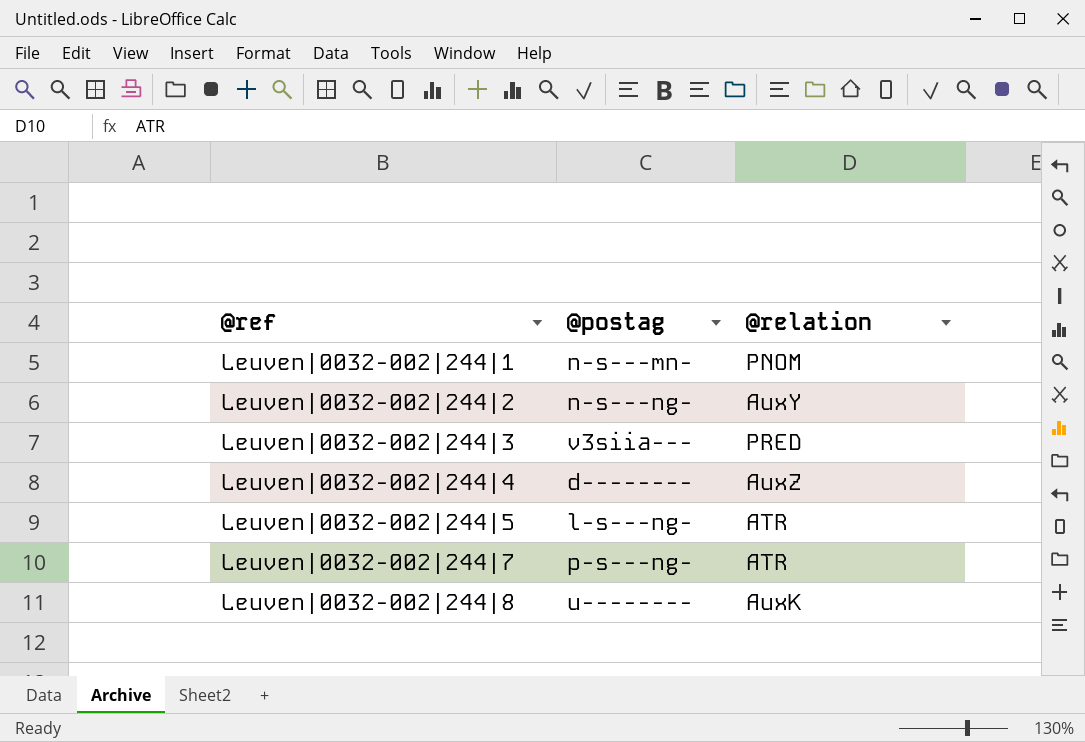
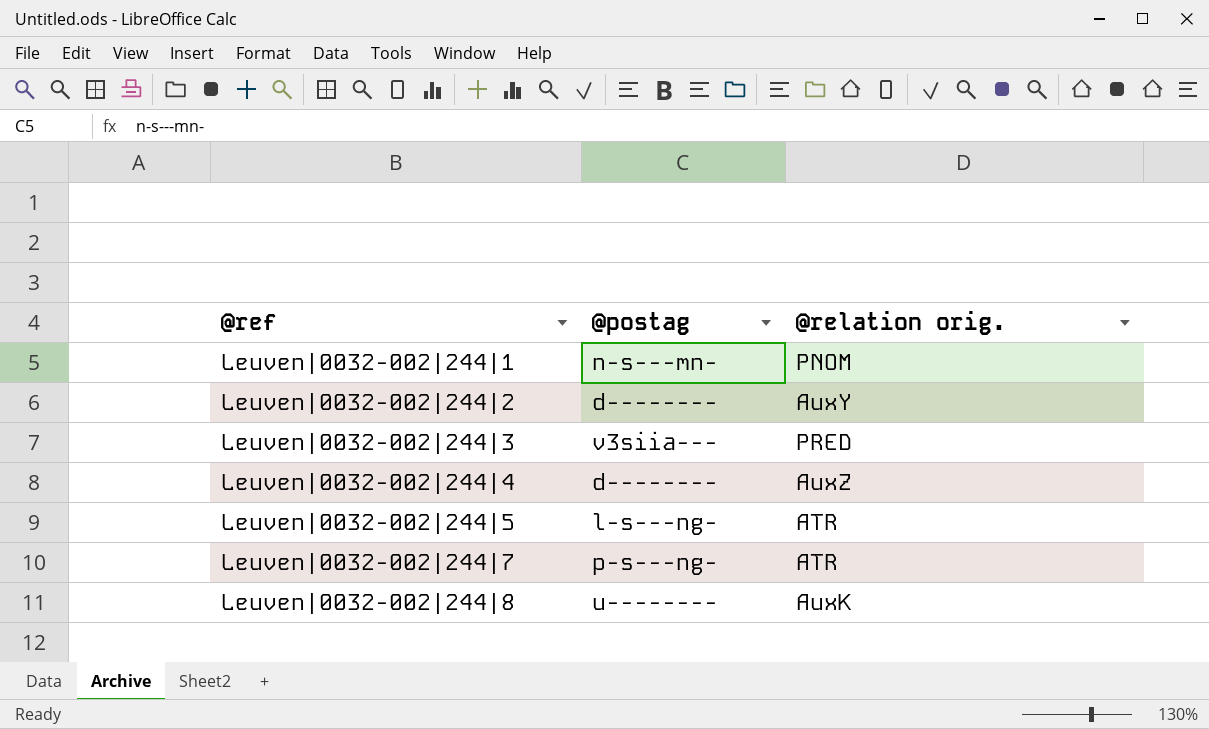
column name: @relation -> @relation orig.
Leuven|0032-002|244|2 | @postag: n-s---ng- -> d--------

